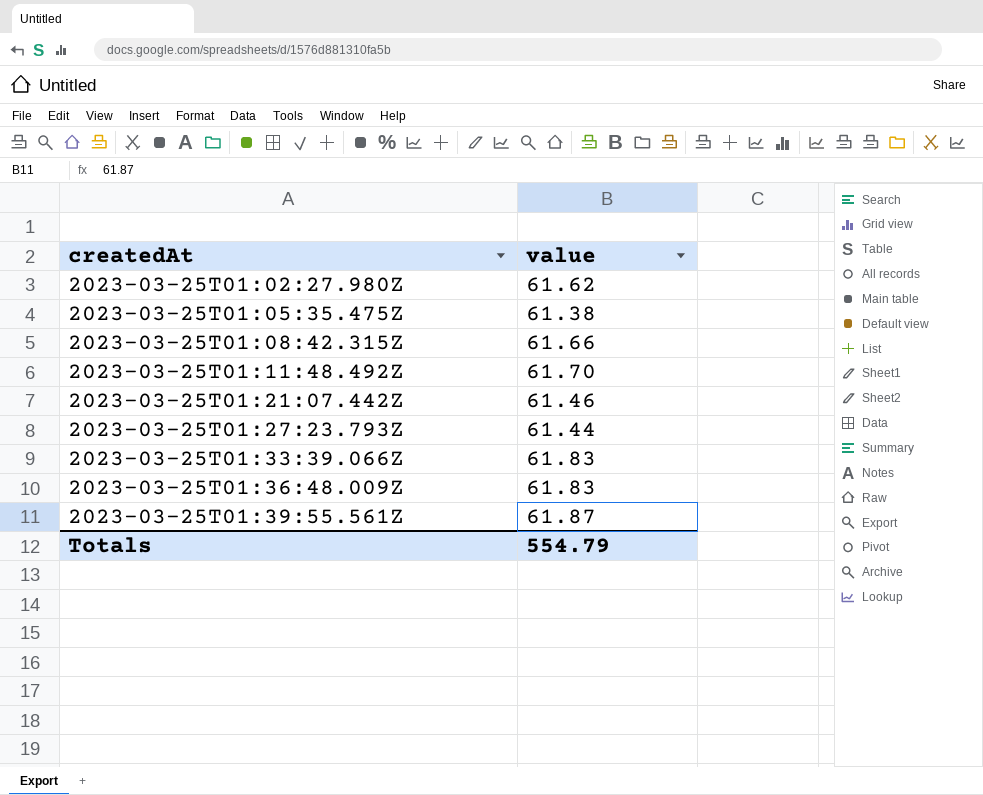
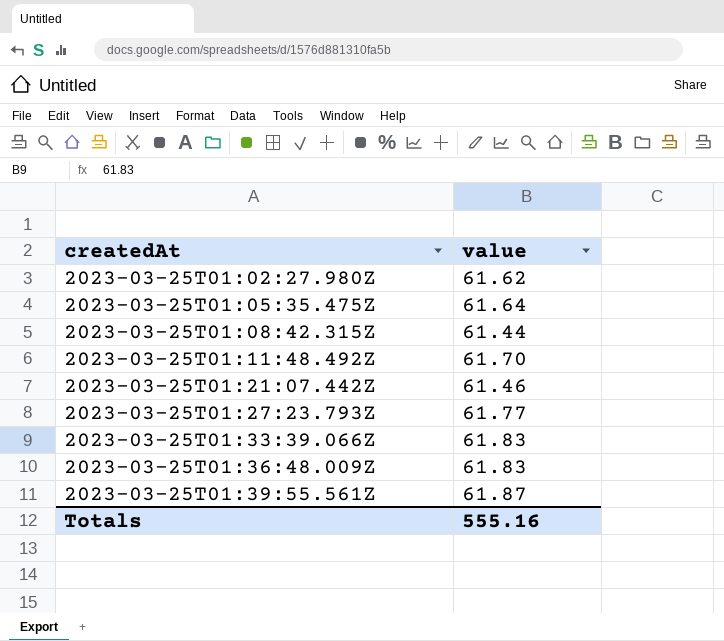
2023-03-25T01:05:35.475Z | value: 61.38 -> 61.64
2023-03-25T01:08:42.315Z | value: 61.66 -> 61.44
2023-03-25T01:27:23.793Z | value: 61.44 -> 61.77
Totals | value: 554.79 -> 555.16

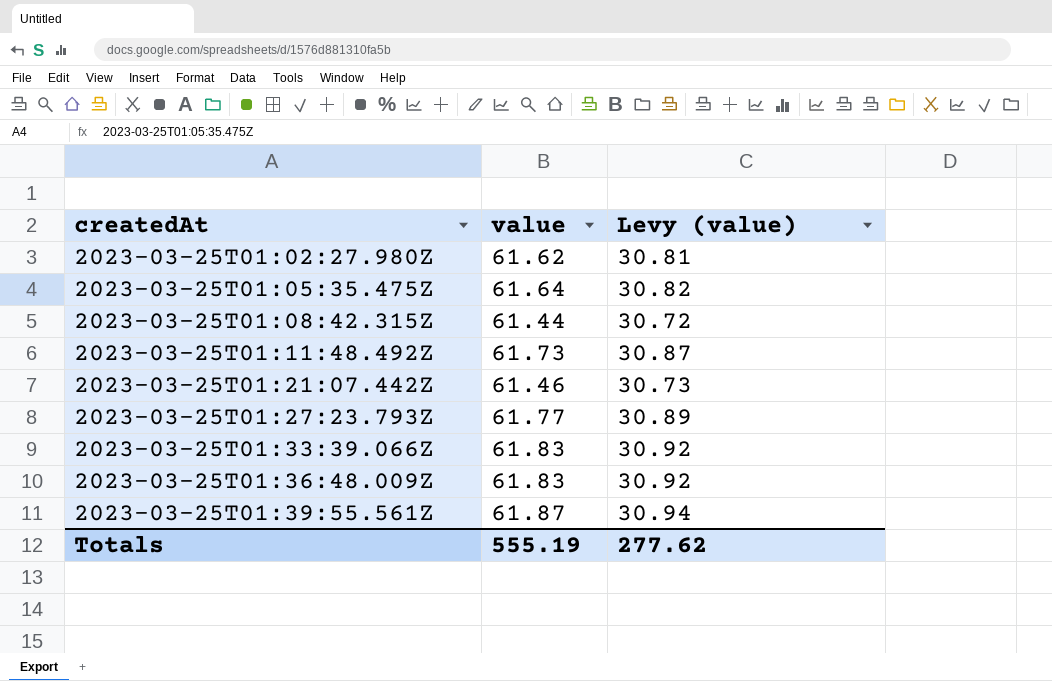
column Levy (value) | formula: none -> [value] * 0.5
2023-03-25T01:11:48.492Z | value: 61.70 -> 61.73
Totals | value: 555.16 -> 555.19

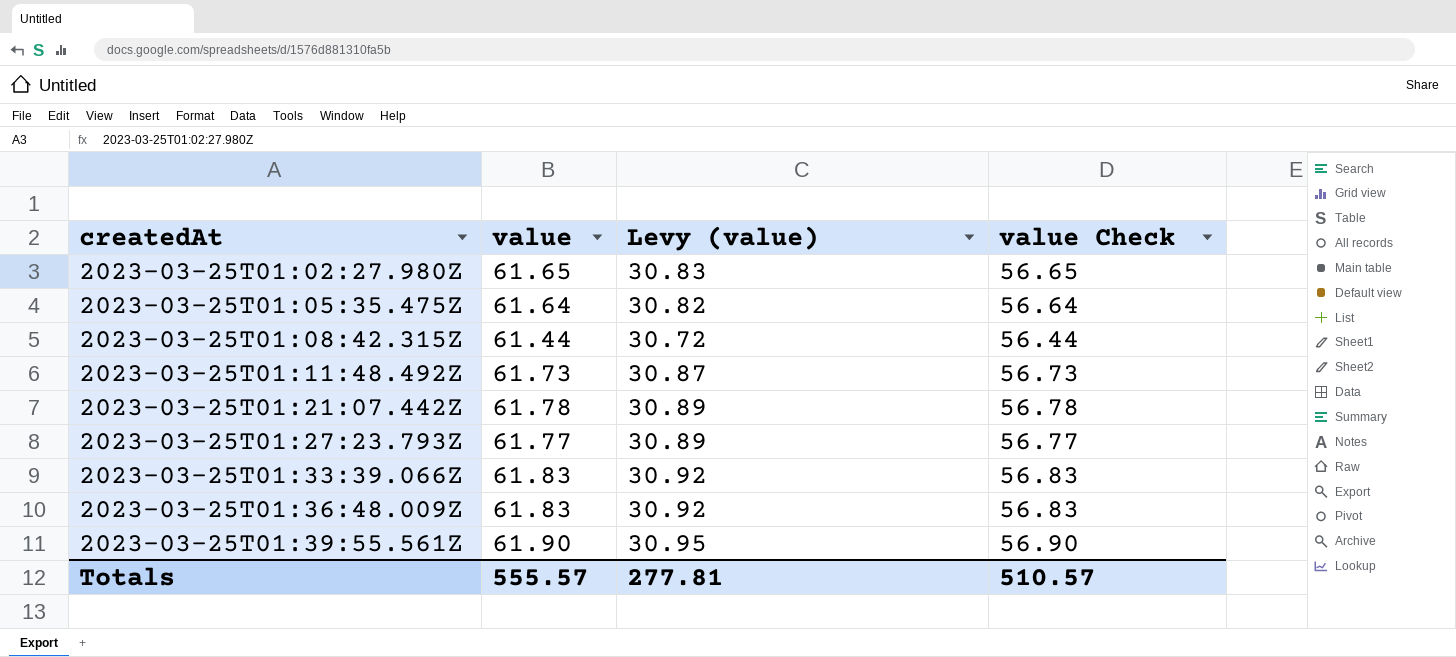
column value Check | formula: none -> [value] - 5
2023-03-25T01:02:27.980Z | value: 61.62 -> 61.65
2023-03-25T01:02:27.980Z | Levy (value): 30.81 -> 30.83
2023-03-25T01:21:07.442Z | value: 61.46 -> 61.78
2023-03-25T01:21:07.442Z | Levy (value): 30.73 -> 30.89
2023-03-25T01:39:55.561Z | value: 61.87 -> 61.90
2023-03-25T01:39:55.561Z | Levy (value): 30.94 -> 30.95
Totals | value: 555.19 -> 555.57
Totals | Levy (value): 277.62 -> 277.81

